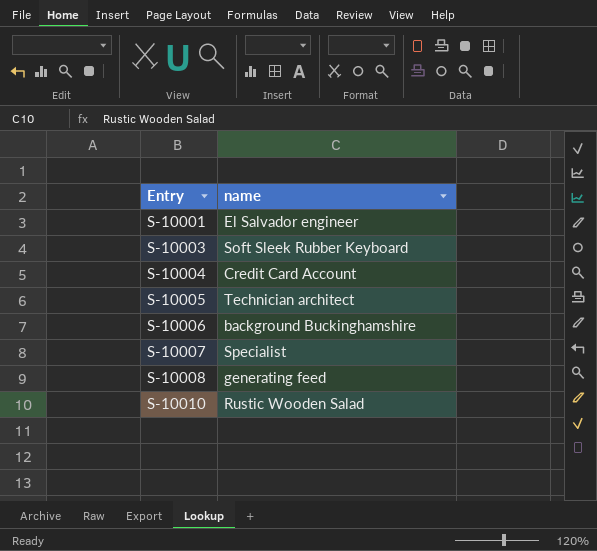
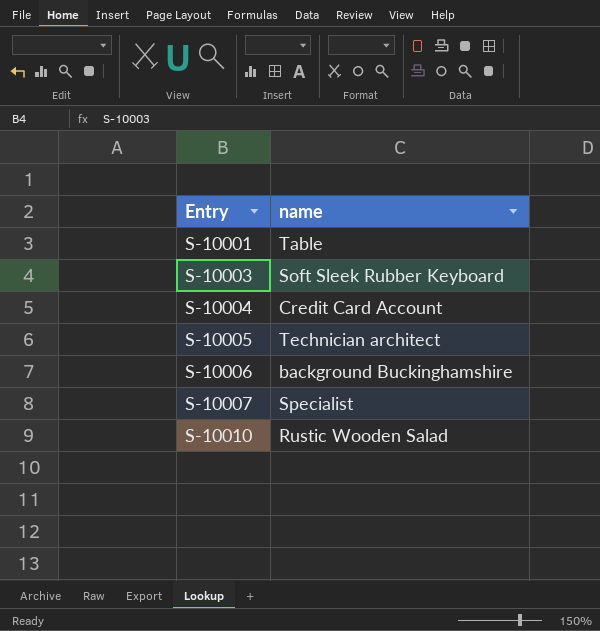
row S-10008: generating feed -> none
S-10001 | name: El Salvador engineer -> Table

